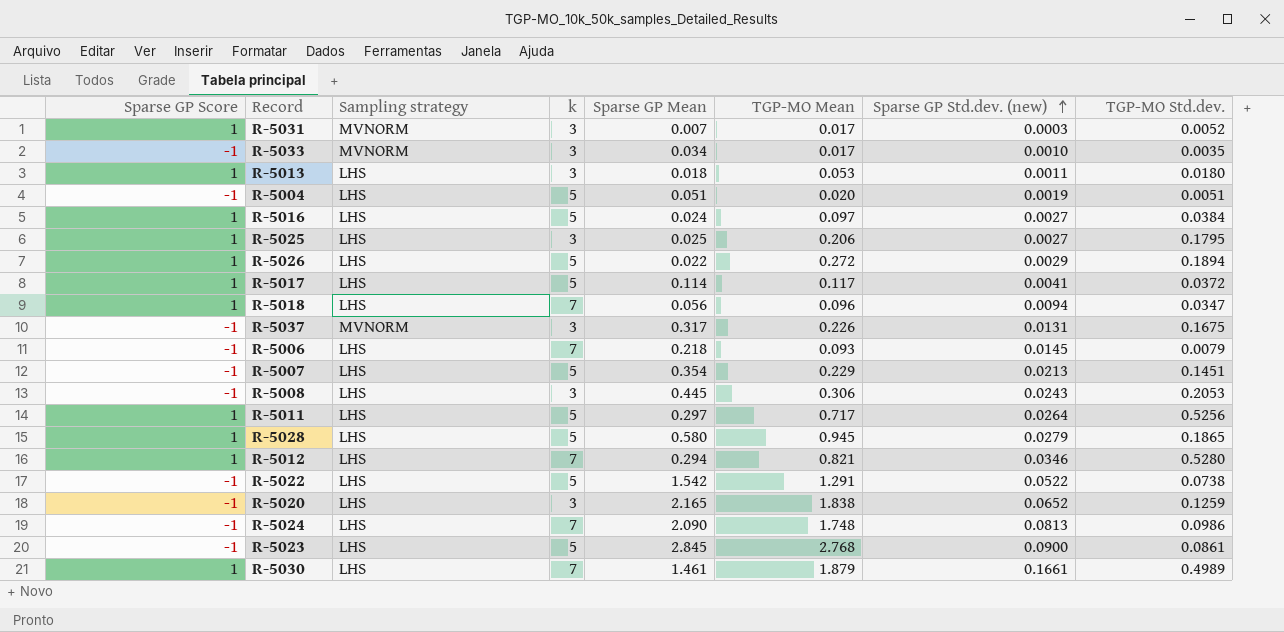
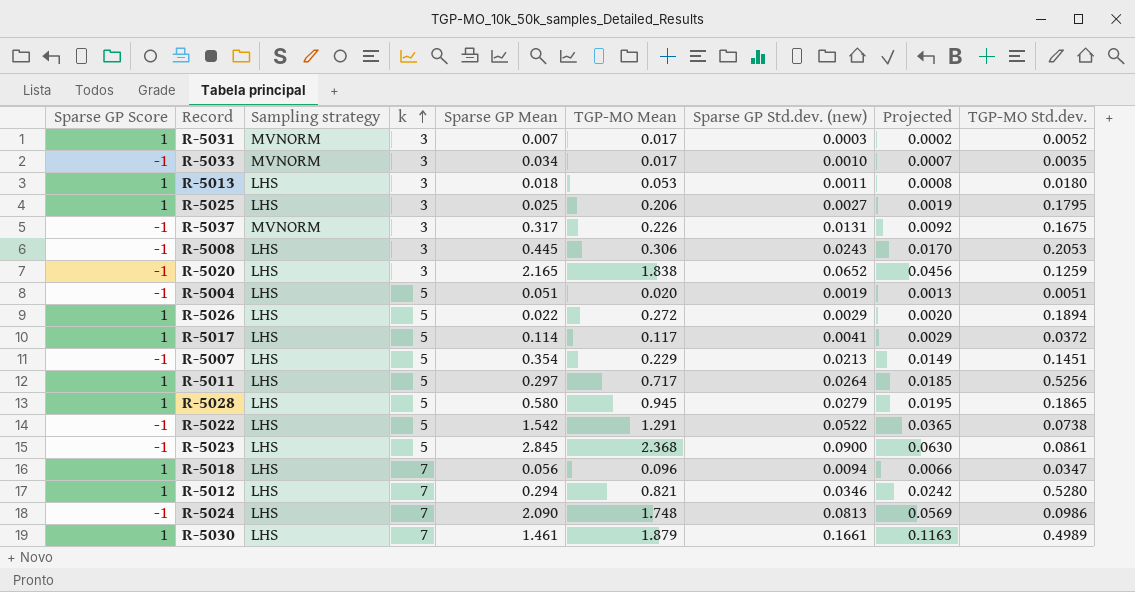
row order: Sparse GP Std.dev. (new) ascending -> k ascending
column Projected | formula: none -> [Sparse GP Std.dev. (new)] * 0.7
row R-5016: 1 | LHS | 5 | 0.024 | 0.097 | 0.0027 | 0.0384 -> none
row R-5006: -1 | LHS | 7 | 0.218 | 0.093 | 0.0145 | 0.0079 -> none
R-5023 | TGP-MO Mean: 2.768 -> 2.368

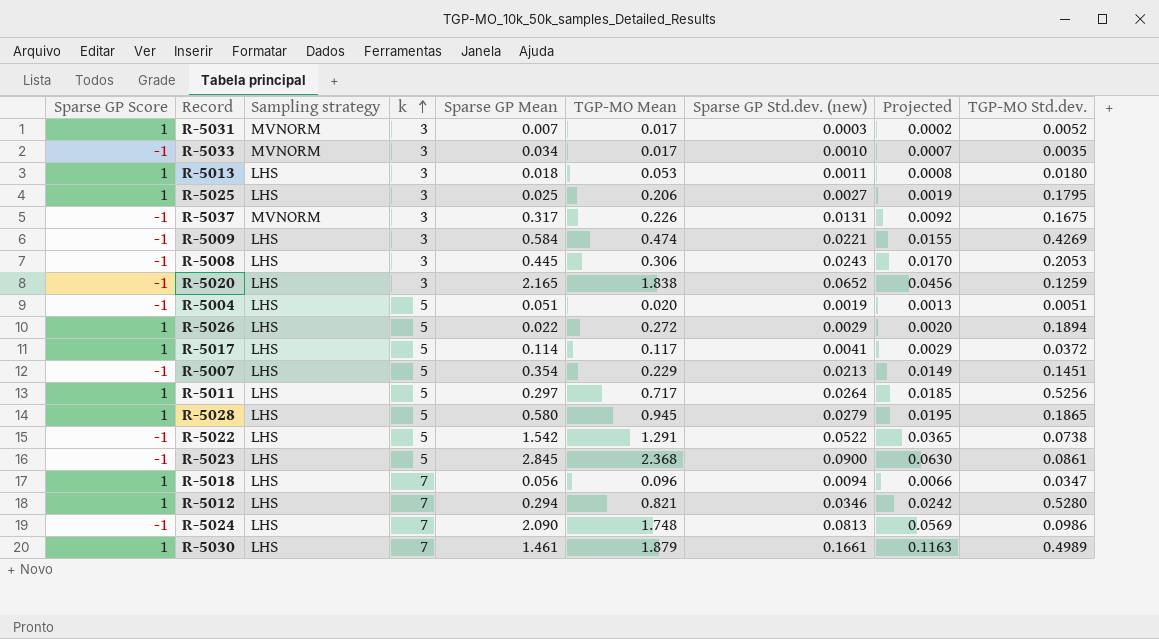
row R-5009: none -> -1 | LHS | 3 | 0.584 | 0.474 | 0.0221 | 0.0155 | 0.4269

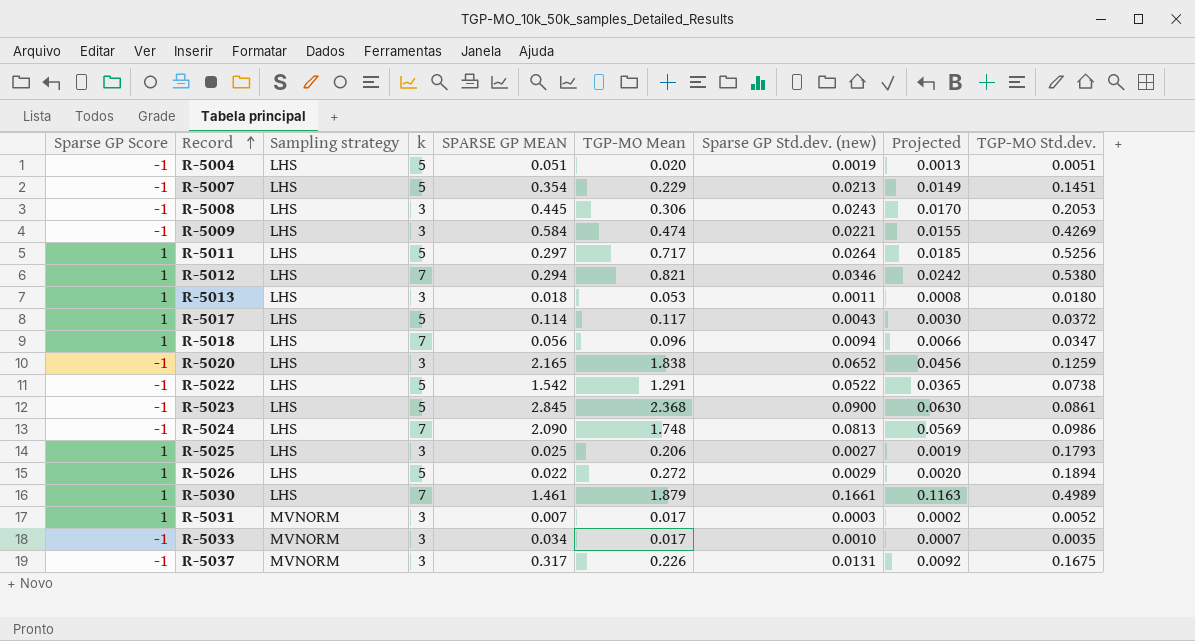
row order: k ascending -> Record ascending
column name: Sparse GP Mean -> SPARSE GP MEAN
row R-5028: 1 | LHS | 5 | 0.580 | 0.945 | 0.0279 | 0.0195 | 0.1865 -> none
R-5012 | TGP-MO Std.dev.: 0.5280 -> 0.5380
R-5017 | Sparse GP Std.dev. (new): 0.0041 -> 0.0043
R-5017 | Projected: 0.0029 -> 0.0030
R-5025 | TGP-MO Std.dev.: 0.1795 -> 0.1793

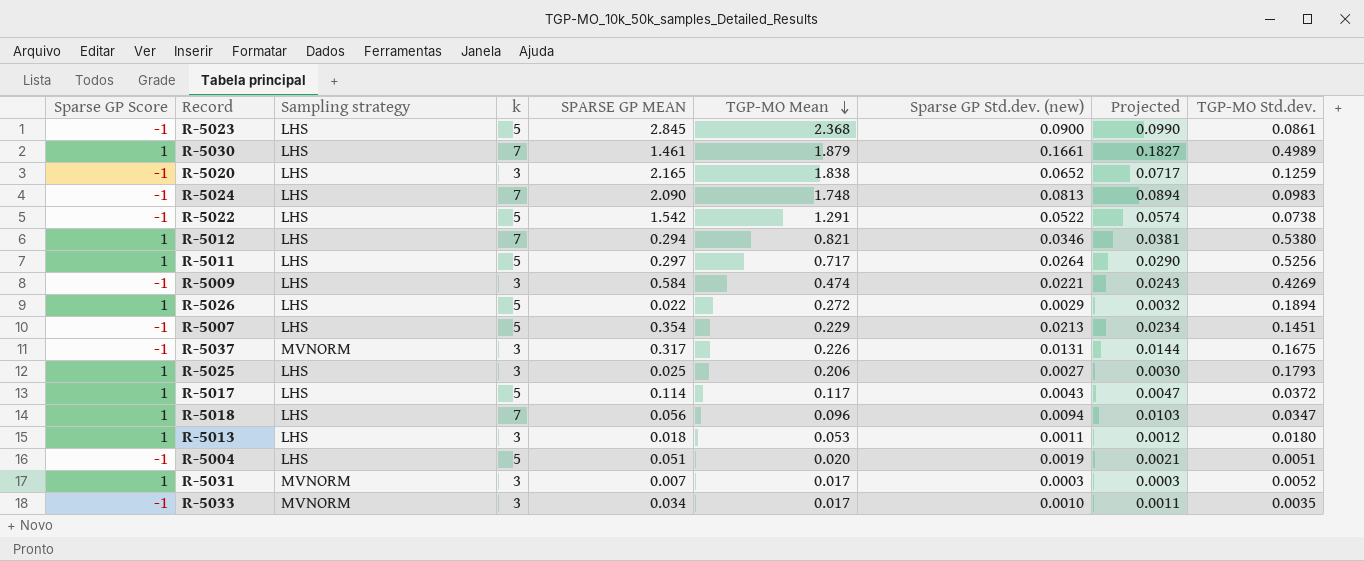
row order: Record ascending -> TGP-MO Mean descending
column Projected | formula: [Sparse GP Std.dev. (new)] * 0.7 -> [Sparse GP Std.dev. (new)] * 1.1
row R-5008: -1 | LHS | 3 | 0.445 | 0.306 | 0.0243 | 0.0170 | 0.2053 -> none
R-5024 | TGP-MO Std.dev.: 0.0986 -> 0.0983

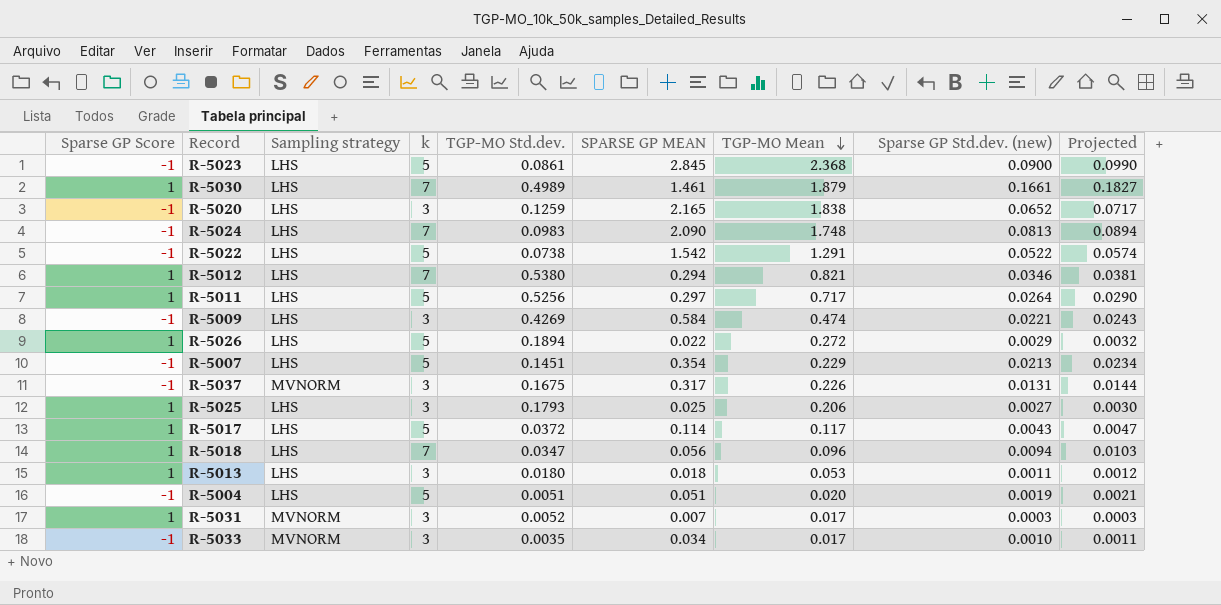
column TGP-MO Std.dev. | position: 9 -> 5

